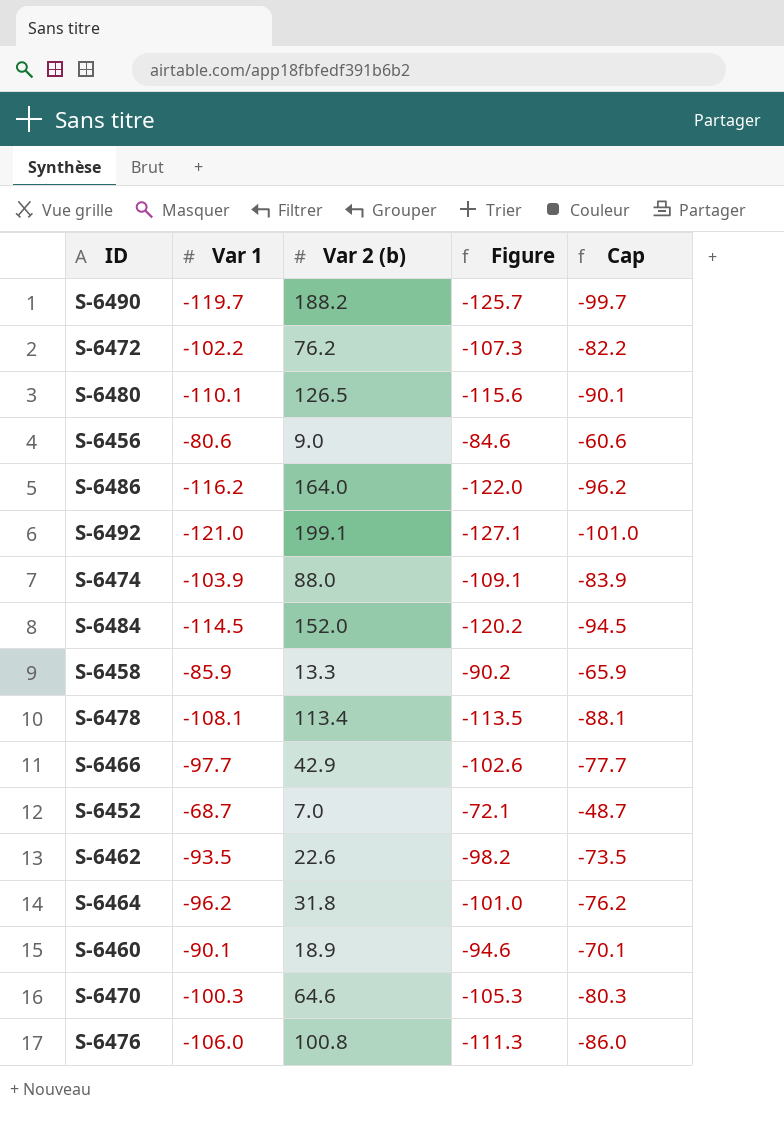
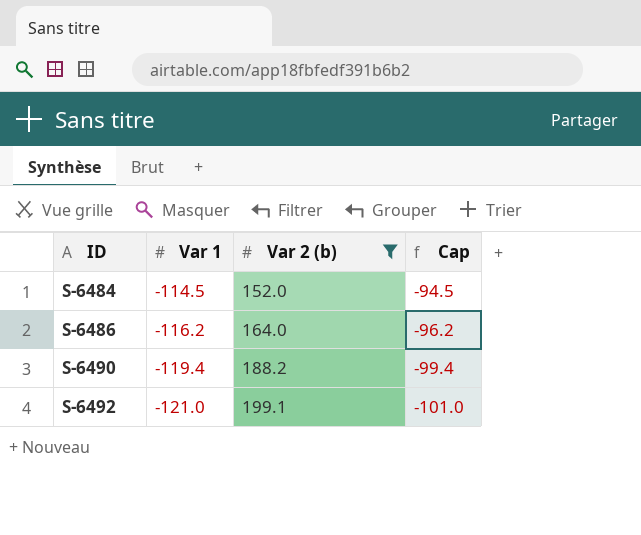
filter: none -> Var 2 (b) >= 152.0
row order: none -> ID ascending
column Figure | formula: [Var 1] * 1.05 -> none
S-6490 | Var 1: -119.7 -> -119.4
S-6490 | Cap: -99.7 -> -99.4

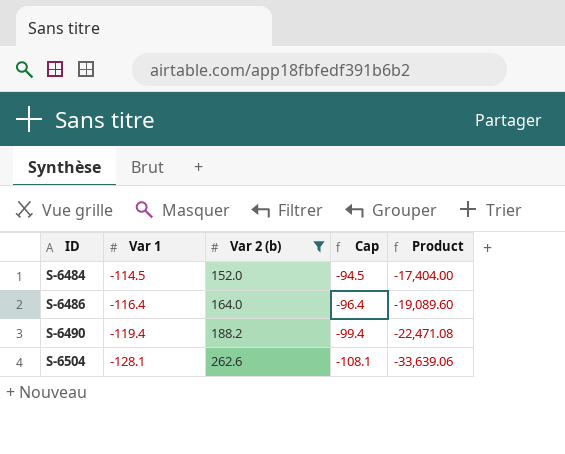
column Product | formula: none -> [Var 1] * [Var 2 (b)]
row S-6492: -121.0 | 199.1 | -101.0 -> none
S-6486 | Var 1: -116.2 -> -116.4
S-6486 | Cap: -96.2 -> -96.4
row S-6504: none -> -128.1 | 262.6 | -108.1 | -33,639.06

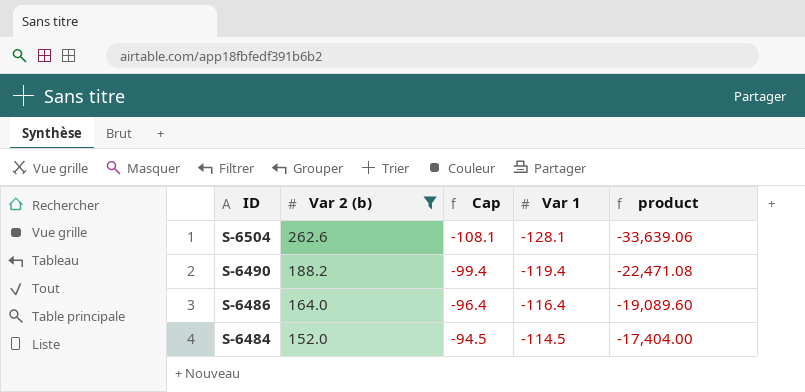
row order: ID ascending -> ID descending
column Var 1 | position: 2 -> 4
column name: Product -> product

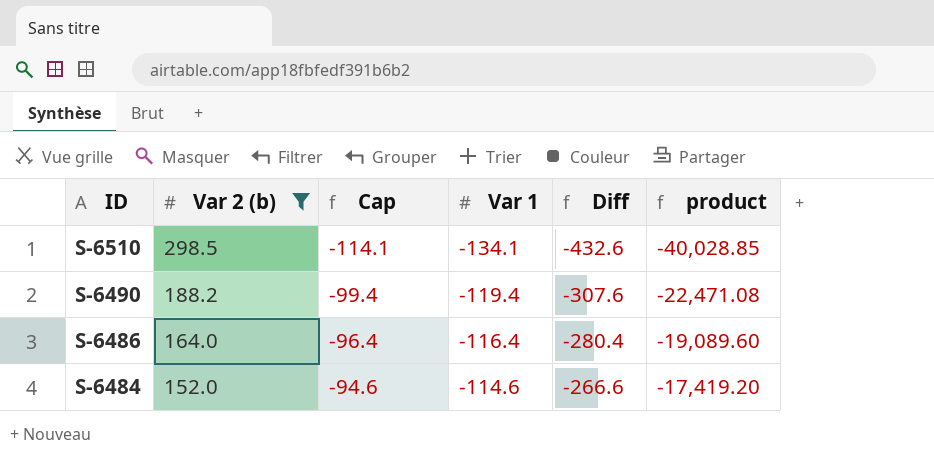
column Diff | formula: none -> [Var 1] - [Var 2 (b)]
row S-6504: 262.6 | -108.1 | -128.1 | -33,639.06 -> none
row S-6510: none -> 298.5 | -114.1 | -134.1 | -432.6 | -40,028.85
S-6484 | Cap: -94.5 -> -94.6
S-6484 | Var 1: -114.5 -> -114.6
S-6484 | product: -17,404.00 -> -17,419.20

